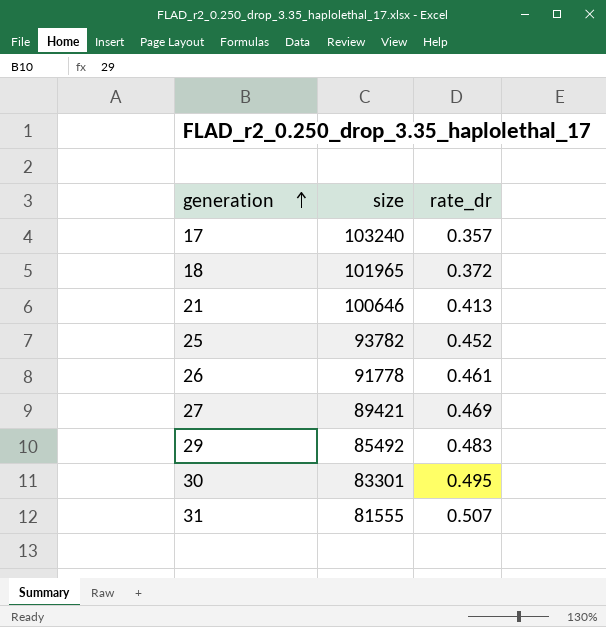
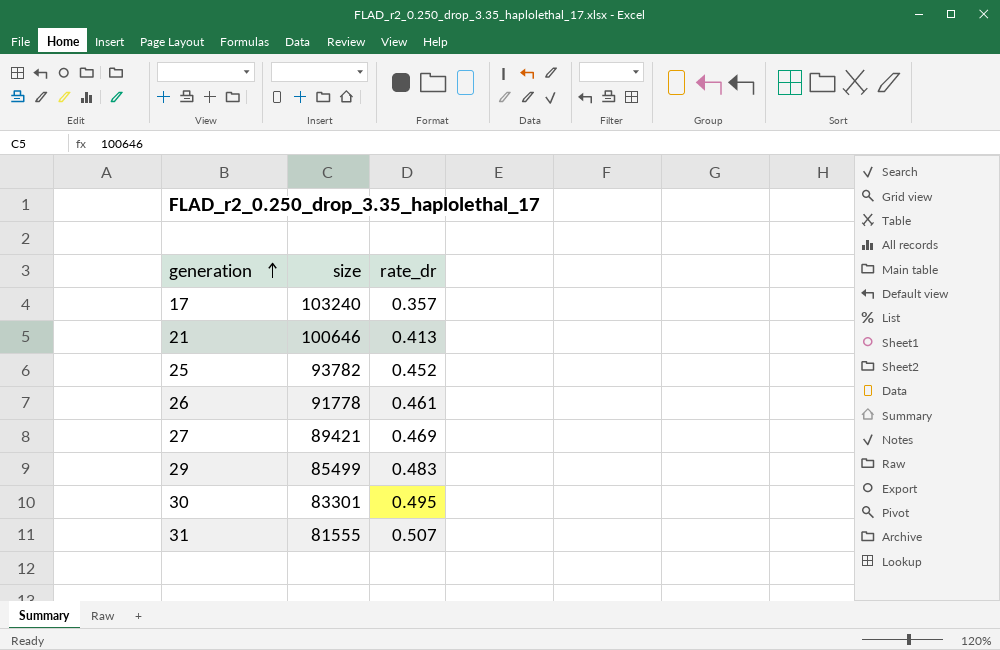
row 18: 101965 | 0.372 -> none
29 | size: 85492 -> 85499

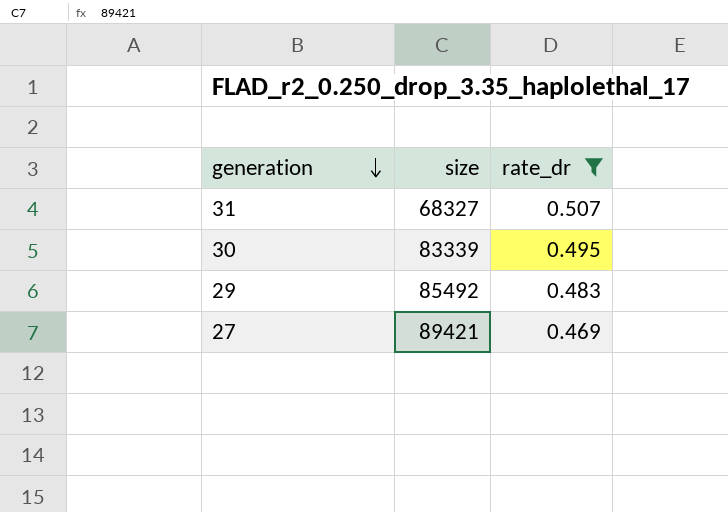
filter: none -> rate_dr >= 0.469
row order: generation ascending -> generation descending
31 | size: 81555 -> 68327
30 | size: 83301 -> 83339
29 | size: 85499 -> 85492

